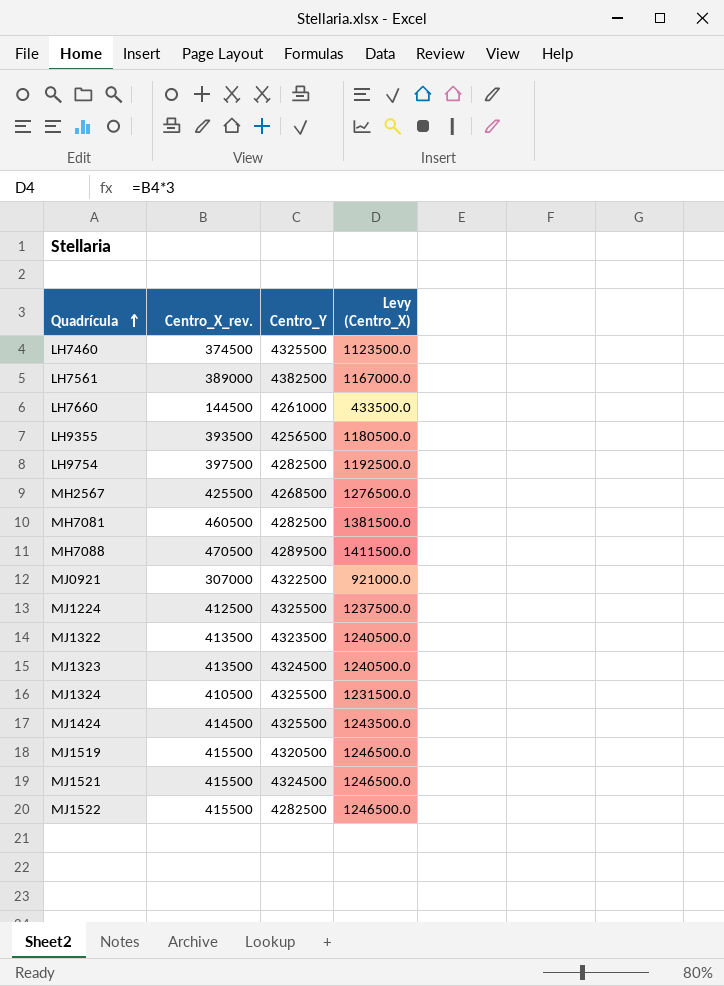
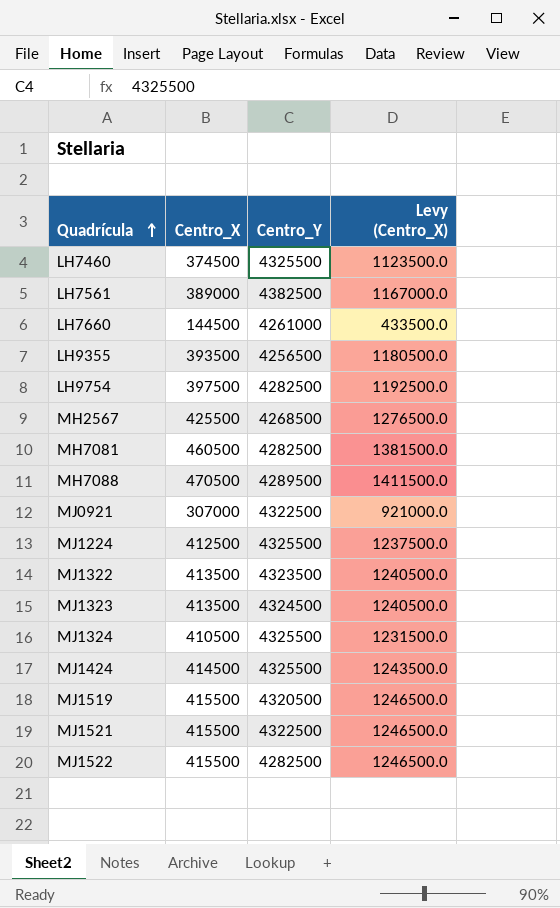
column name: Centro_X_rev. -> Centro_X
MJ1521 | Centro_Y: 4324500 -> 4322500

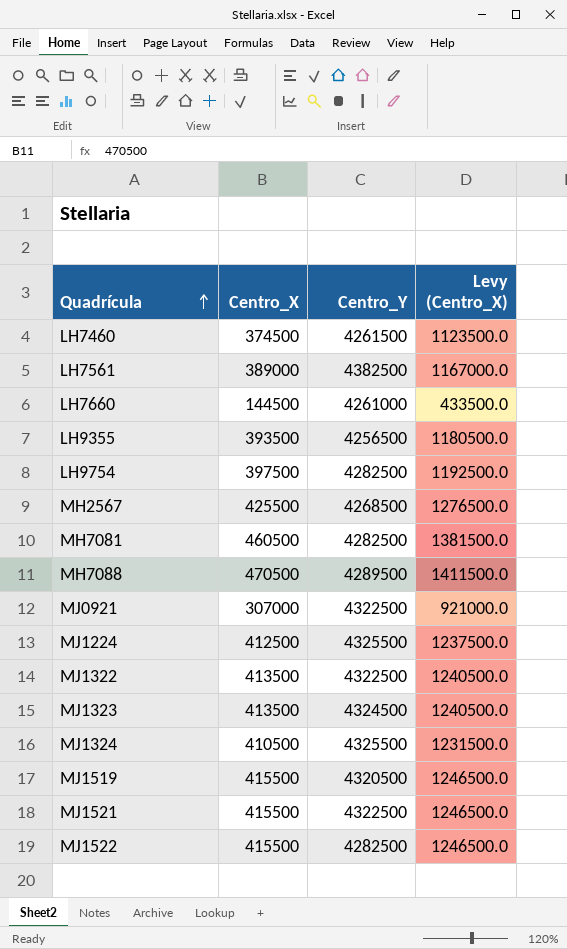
row MJ1424: 414500 | 4325500 | 1243500.0 -> none
LH7460 | Centro_Y: 4325500 -> 4261500
MJ1322 | Centro_Y: 4323500 -> 4322500

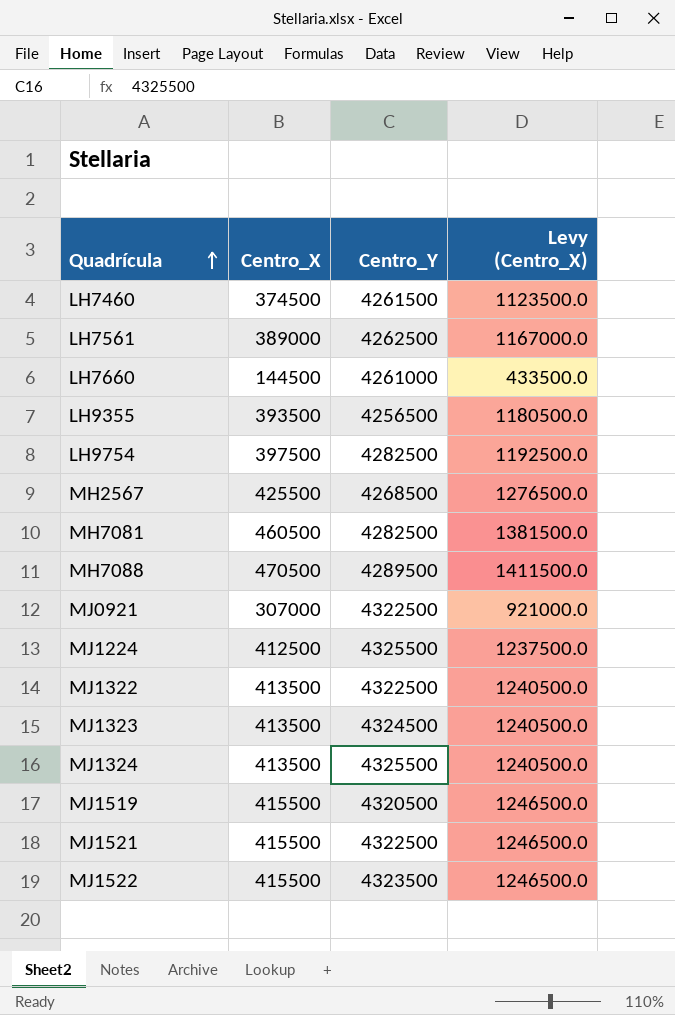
LH7561 | Centro_Y: 4382500 -> 4262500
MJ1324 | Centro_X: 410500 -> 413500
MJ1324 | Levy (Centro_X): 1231500.0 -> 1240500.0
MJ1522 | Centro_Y: 4282500 -> 4323500

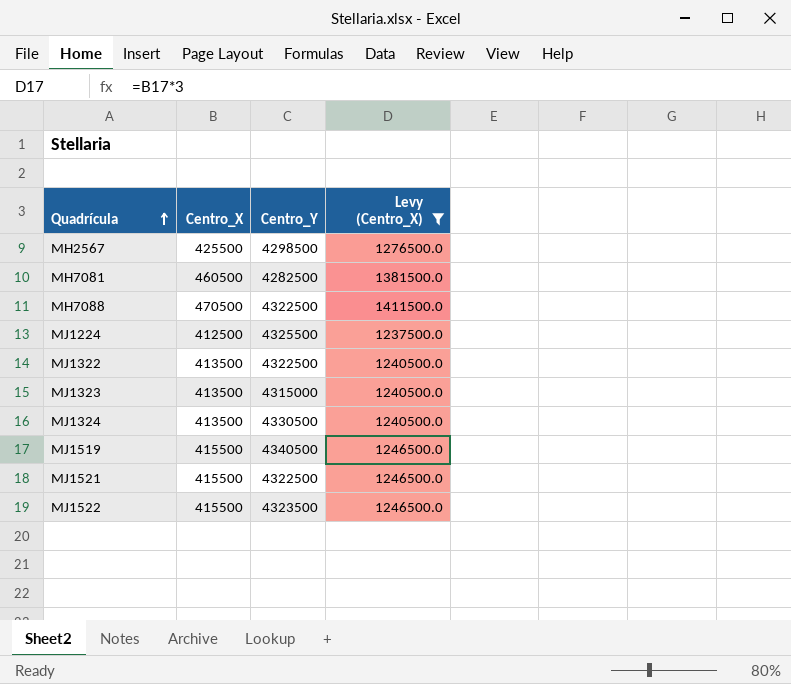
filter: none -> Levy (Centro_X) >= 1237500.0
MH2567 | Centro_Y: 4268500 -> 4298500
MH7088 | Centro_Y: 4289500 -> 4322500
MJ1323 | Centro_Y: 4324500 -> 4315000
MJ1324 | Centro_Y: 4325500 -> 4330500
MJ1519 | Centro_Y: 4320500 -> 4340500

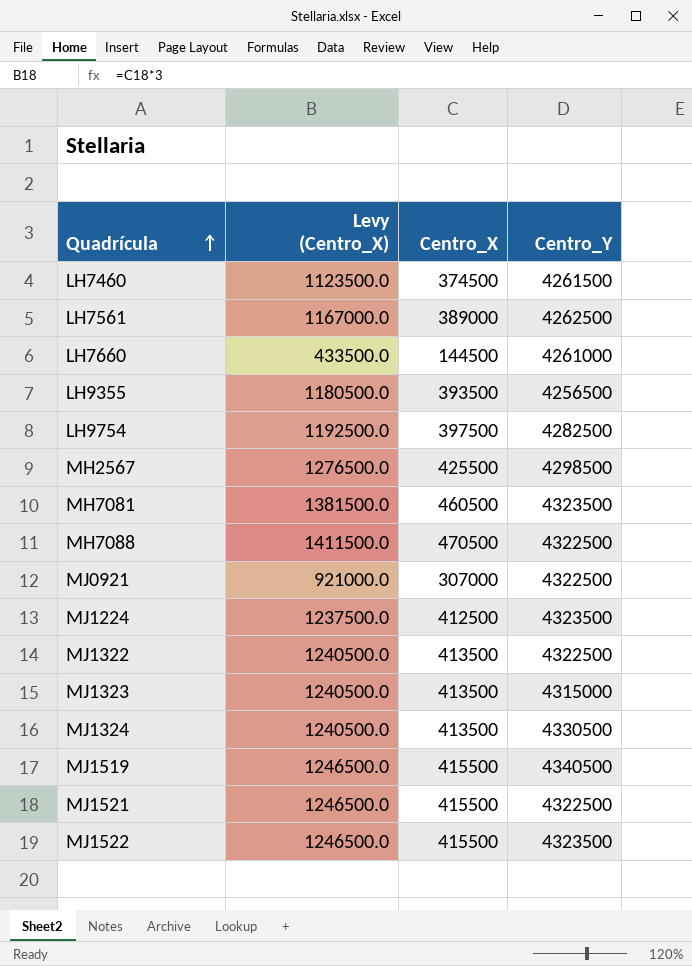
filter: Levy (Centro_X) >= 1237500.0 -> none
column Levy (Centro_X) | position: 4 -> 2
MH7081 | Centro_Y: 4282500 -> 4323500
MJ1224 | Centro_Y: 4325500 -> 4323500

